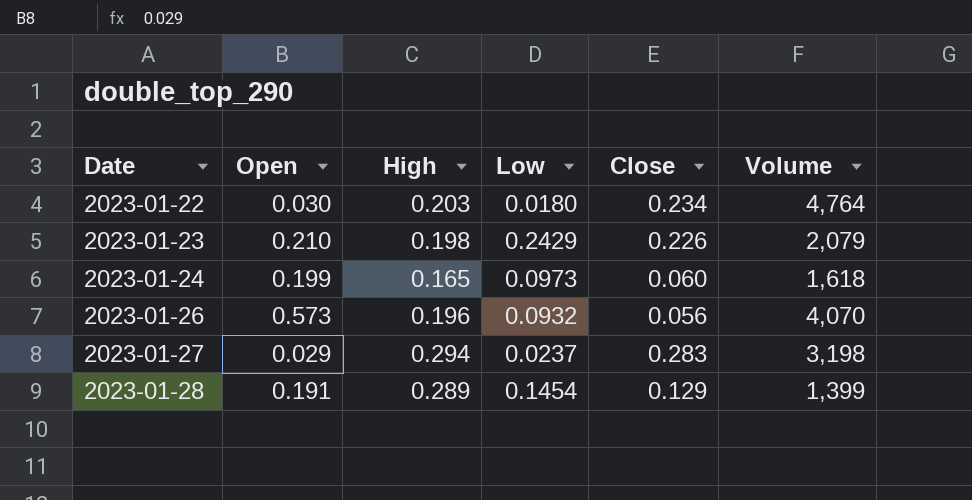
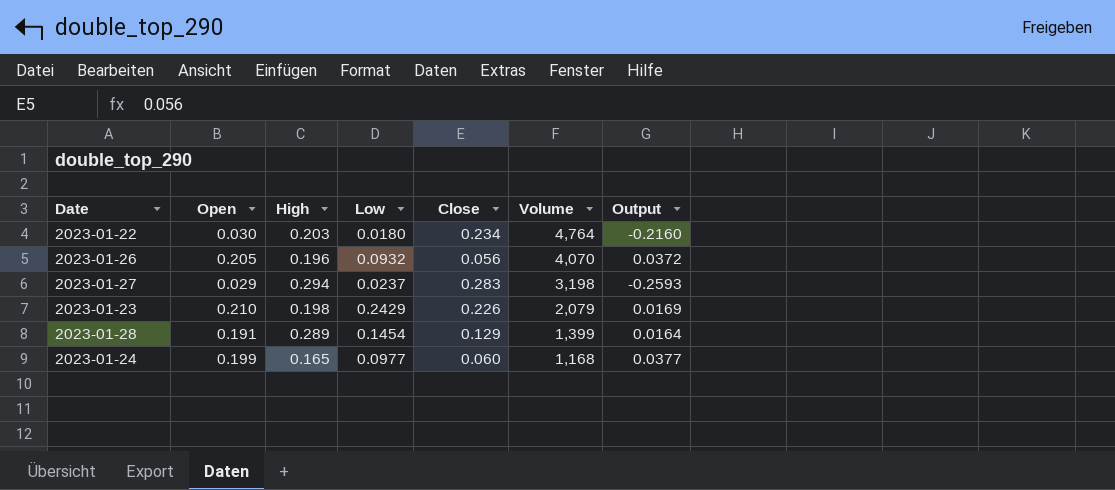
row order: Date ascending -> Volume descending
column Output | formula: none -> [Low] - [Close]
2023-01-26 | Open: 0.573 -> 0.205
2023-01-24 | Low: 0.0973 -> 0.0977
2023-01-24 | Volume: 1,618 -> 1,168

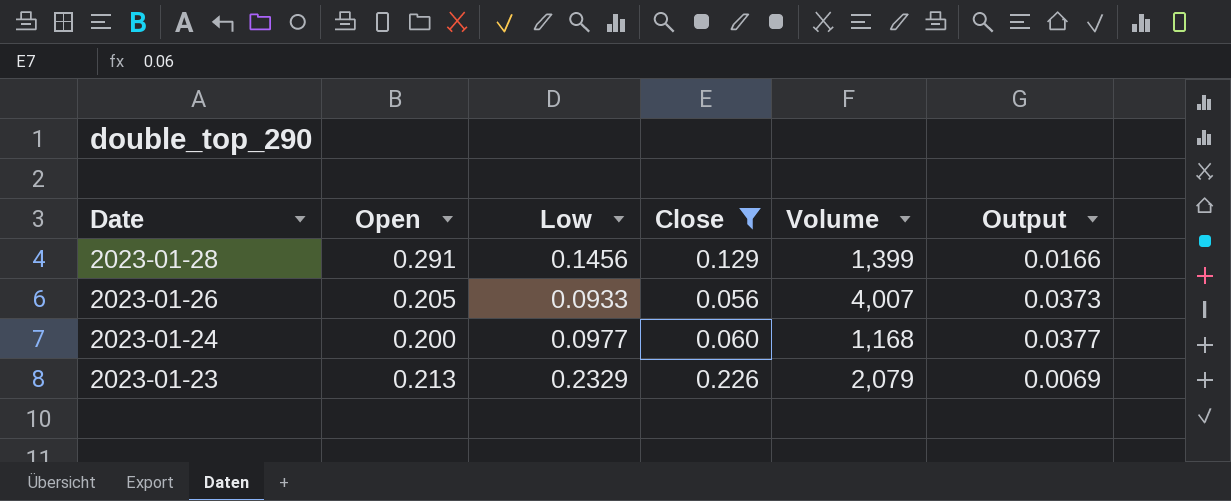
filter: none -> Close <= 0.226
row order: Volume descending -> Date descending
column High | position: 3 -> none
2023-01-28 | Open: 0.191 -> 0.291
2023-01-28 | Low: 0.1454 -> 0.1456
2023-01-28 | Output: 0.0164 -> 0.0166
2023-01-26 | Low: 0.0932 -> 0.0933
2023-01-26 | Volume: 4,070 -> 4,007
2023-01-26 | Output: 0.0372 -> 0.0373
2023-01-24 | Open: 0.199 -> 0.200
2023-01-23 | Open: 0.210 -> 0.213
2023-01-23 | Low: 0.2429 -> 0.2329
2023-01-23 | Output: 0.0169 -> 0.0069

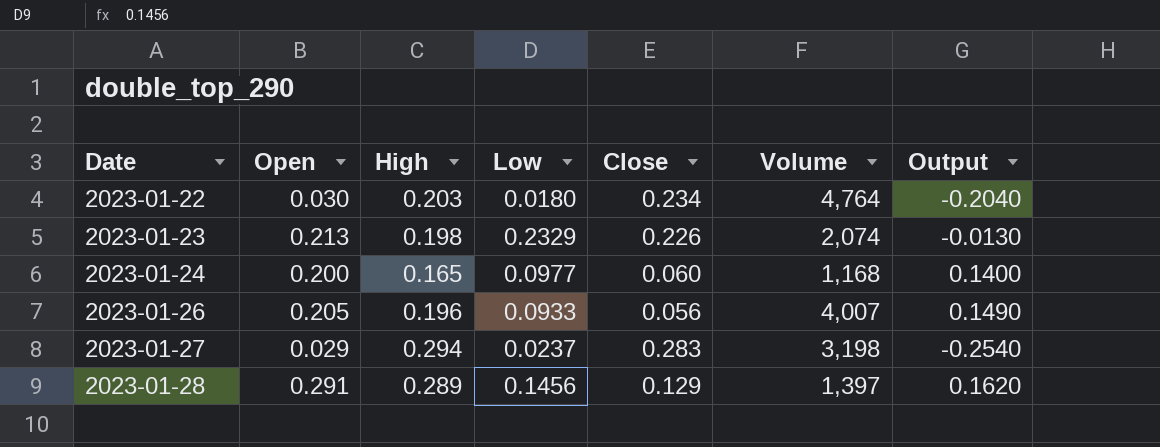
filter: Close <= 0.226 -> none
row order: Date descending -> Date ascending
column High | position: none -> 3
column Output | formula: [Low] - [Close] -> [Open] - [Close]
2023-01-23 | Volume: 2,079 -> 2,074
2023-01-28 | Volume: 1,399 -> 1,397

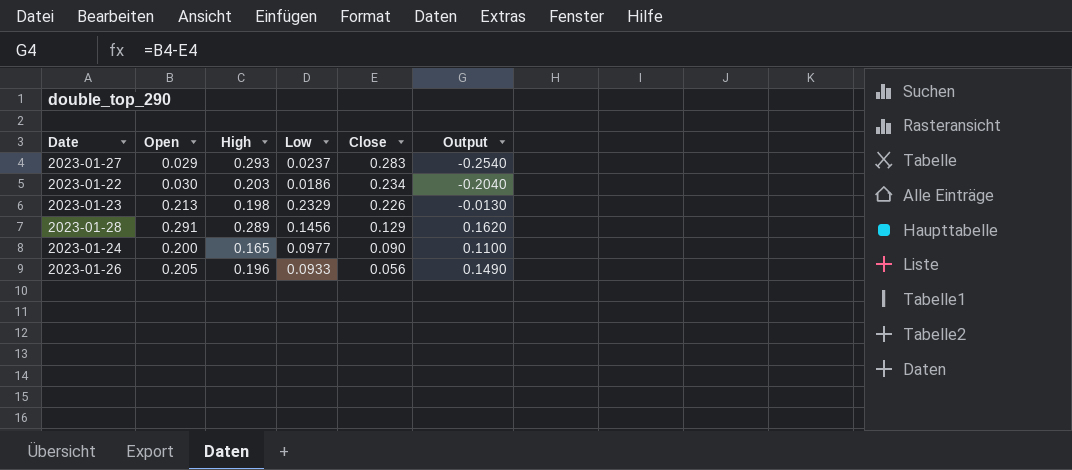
row order: Date ascending -> Close descending
column Volume | position: 6 -> none
2023-01-27 | High: 0.294 -> 0.293
2023-01-22 | Low: 0.0180 -> 0.0186
2023-01-24 | Close: 0.060 -> 0.090
2023-01-24 | Output: 0.1400 -> 0.1100

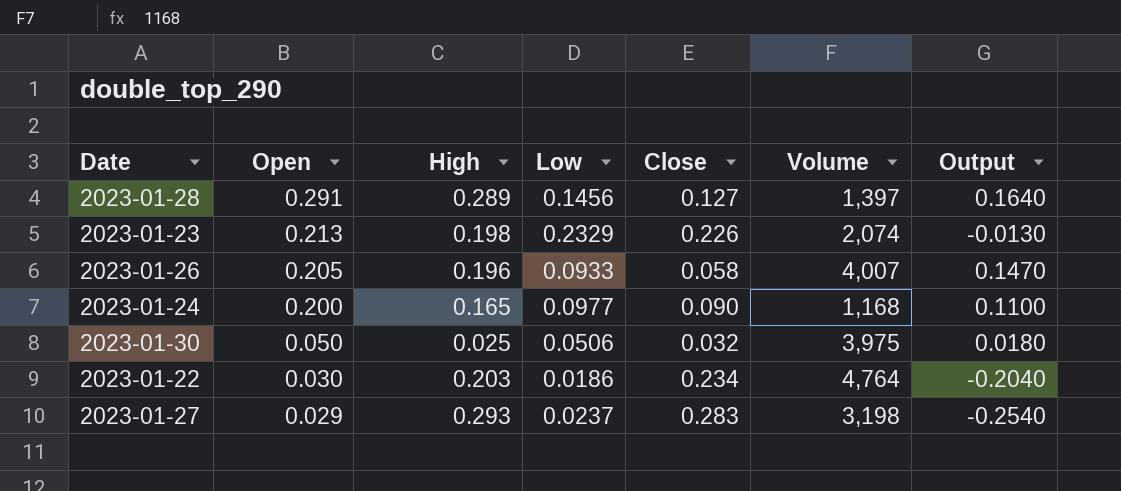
row order: Close descending -> Open descending
column Volume | position: none -> 6
2023-01-28 | Close: 0.129 -> 0.127
2023-01-28 | Output: 0.1620 -> 0.1640
2023-01-26 | Close: 0.056 -> 0.058
2023-01-26 | Output: 0.1490 -> 0.1470
row 2023-01-30: none -> 0.050 | 0.025 | 0.0506 | 0.032 | 3,975 | 0.0180

